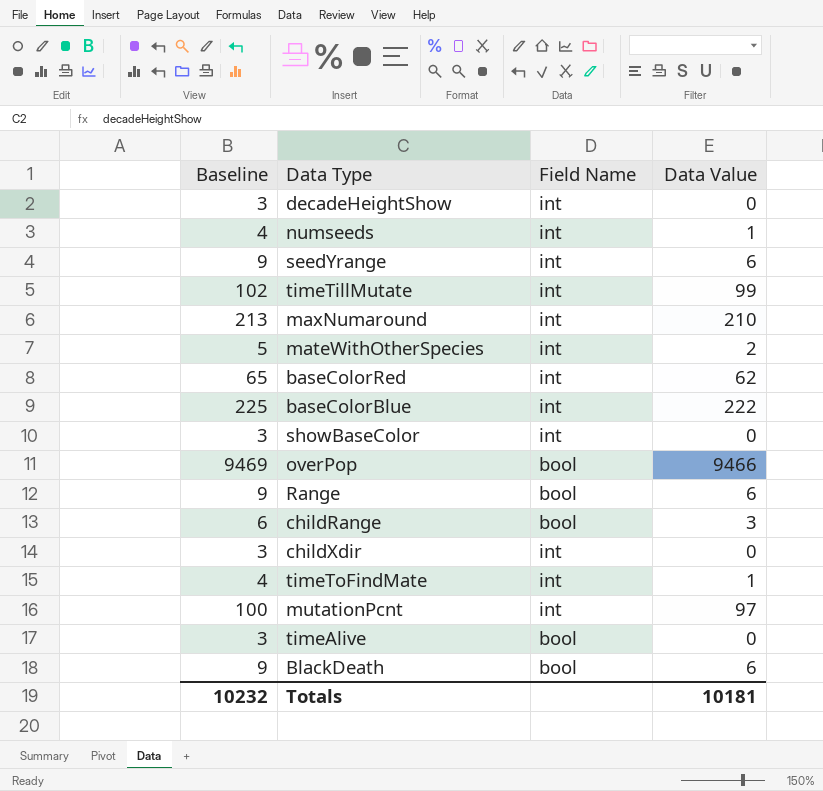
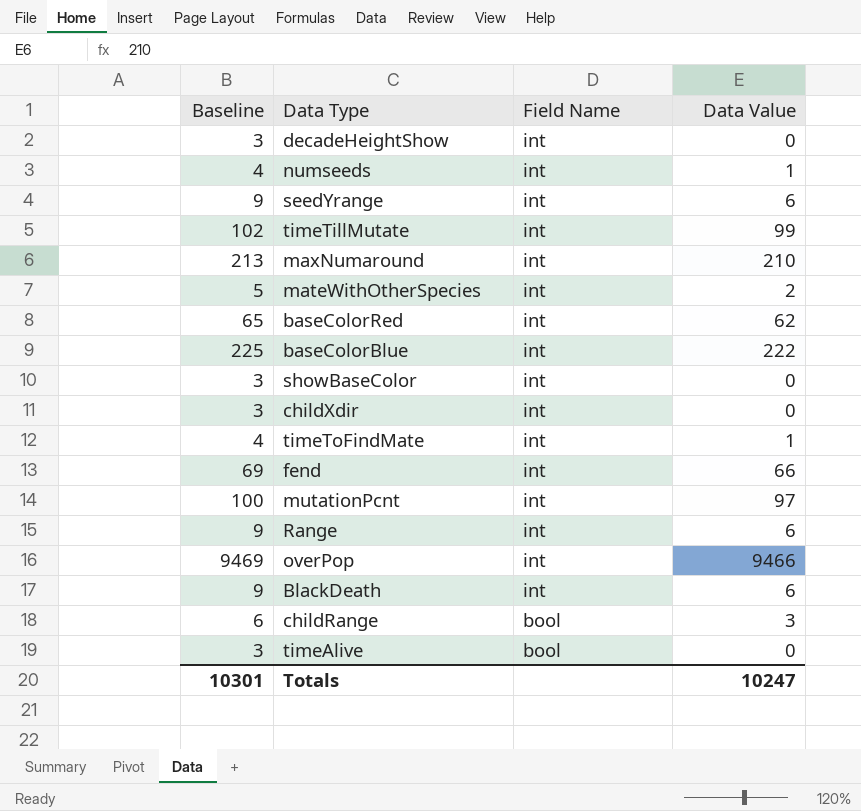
row order: none -> Field Name descending
row fend: none -> 69 | int | 66
Range | Field Name: bool -> int
overPop | Field Name: bool -> int
BlackDeath | Field Name: bool -> int
Totals | Baseline: 10232 -> 10301
Totals | Data Value: 10181 -> 10247

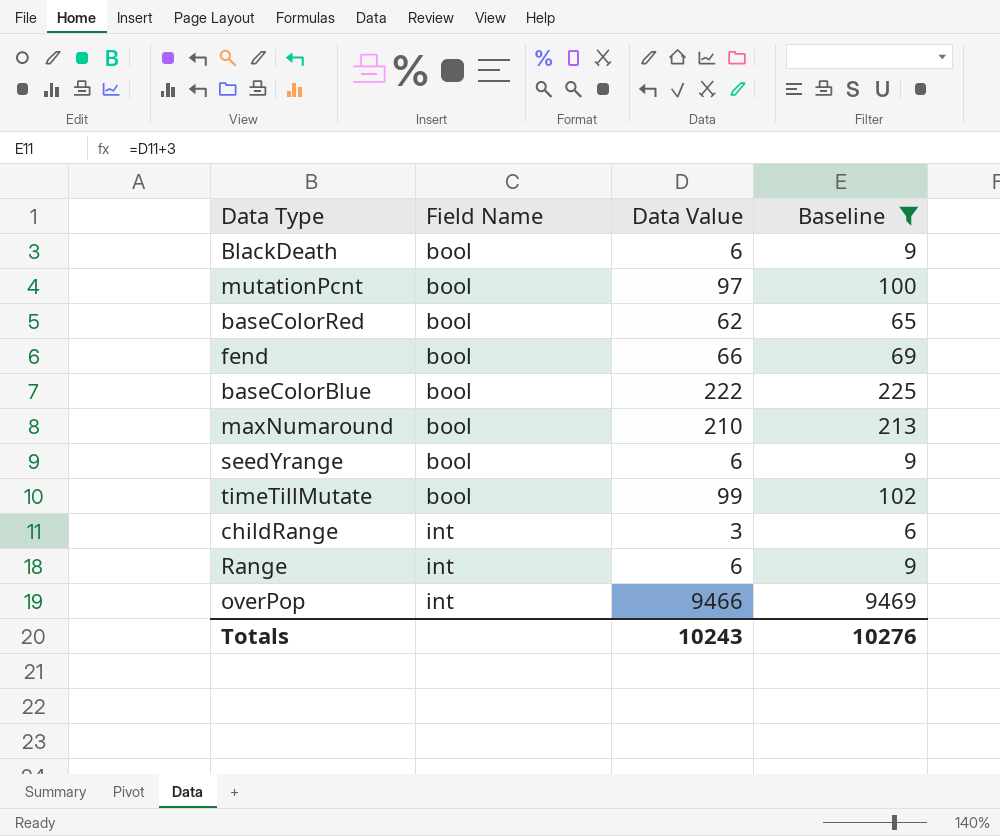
filter: none -> Baseline >= 6
row order: Field Name descending -> Field Name ascending
column Baseline | position: 1 -> 4
BlackDeath | Field Name: int -> bool
mutationPcnt | Field Name: int -> bool
baseColorRed | Field Name: int -> bool
fend | Field Name: int -> bool
baseColorBlue | Field Name: int -> bool
maxNumaround | Field Name: int -> bool
seedYrange | Field Name: int -> bool
timeTillMutate | Field Name: int -> bool
childRange | Field Name: bool -> int
Totals | Data Value: 10247 -> 10243
Totals | Baseline: 10301 -> 10276

